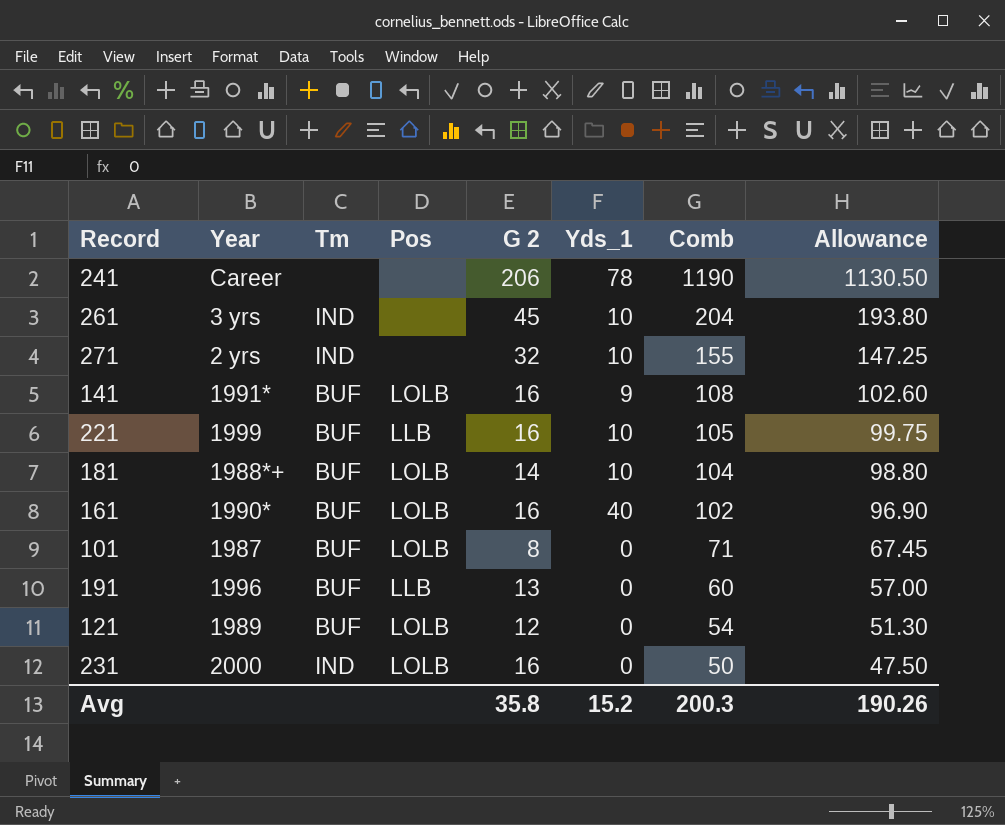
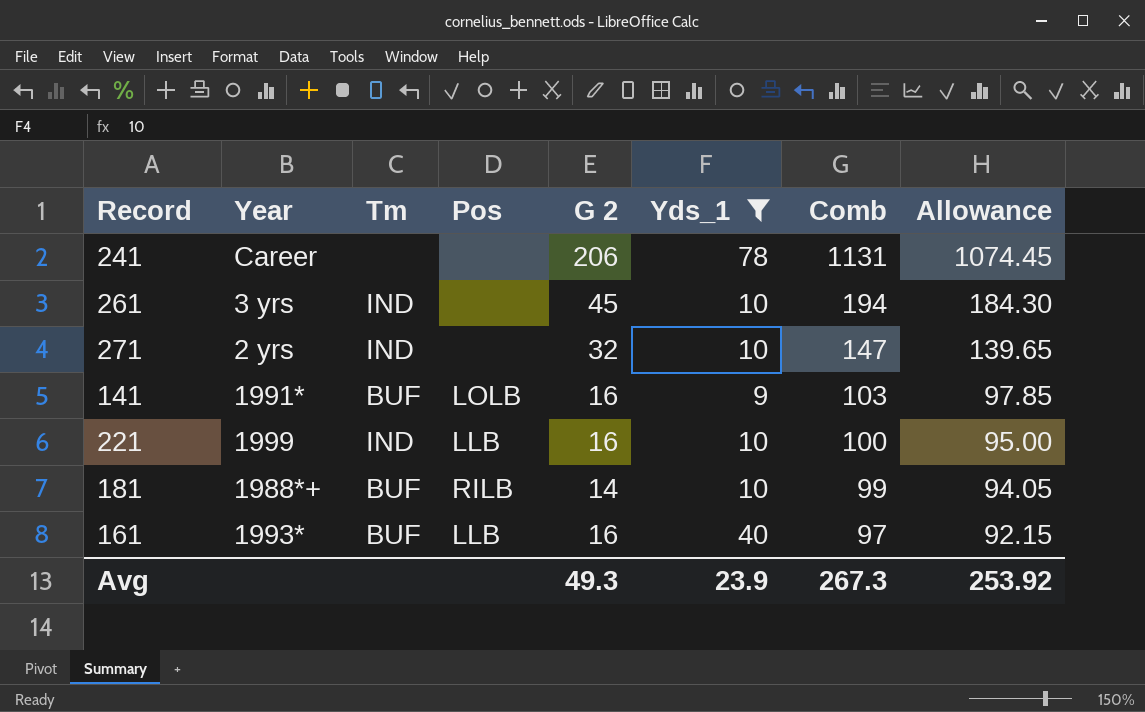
filter: none -> Yds_1 != 0
241 | Comb: 1190 -> 1131
241 | Allowance: 1130.50 -> 1074.45
261 | Comb: 204 -> 194
261 | Allowance: 193.80 -> 184.30
271 | Comb: 155 -> 147
271 | Allowance: 147.25 -> 139.65
141 | Comb: 108 -> 103
141 | Allowance: 102.60 -> 97.85
221 | Tm: BUF -> IND
221 | Comb: 105 -> 100
221 | Allowance: 99.75 -> 95.00
181 | Pos: LOLB -> RILB
181 | Comb: 104 -> 99
181 | Allowance: 98.80 -> 94.05
161 | Year: 1990* -> 1993*
161 | Pos: LOLB -> LLB
161 | Comb: 102 -> 97
161 | Allowance: 96.90 -> 92.15
Avg | G 2: 35.8 -> 49.3
Avg | Yds_1: 15.2 -> 23.9
Avg | Comb: 200.3 -> 267.3
Avg | Allowance: 190.26 -> 253.92

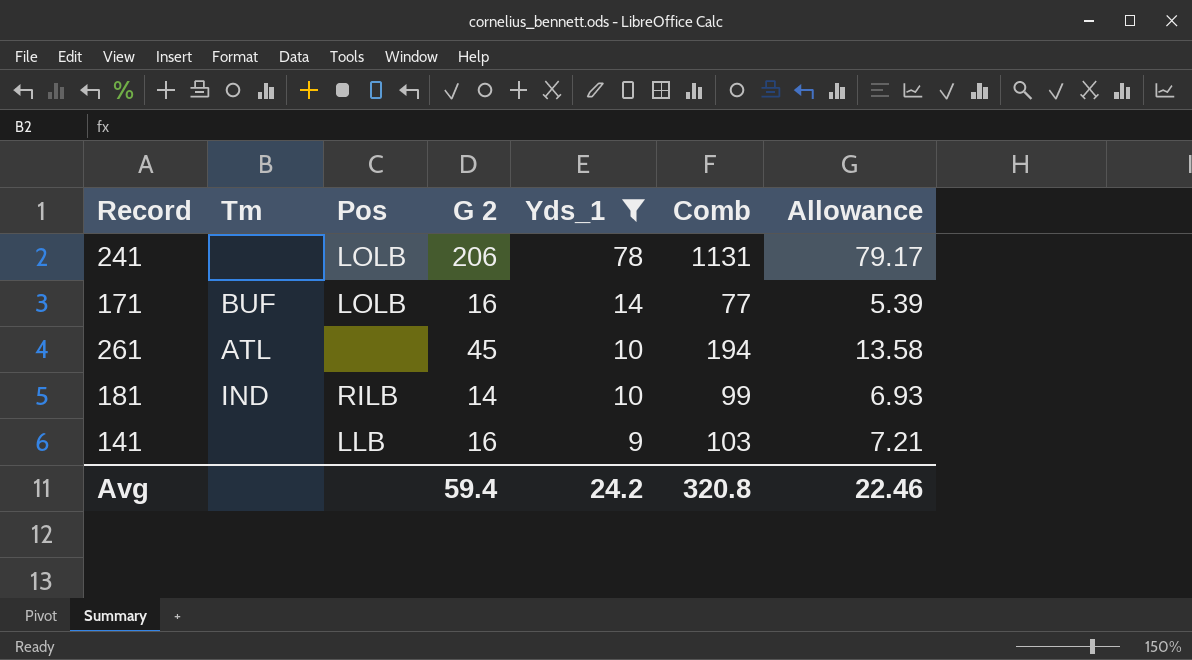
row order: Comb descending -> Yds_1 descending
column Year | position: 2 -> none
column Allowance | formula: [Comb] * 0.95 -> [Comb] * 0.07
row 271: 2 yrs | IND | none | 32 | 10 | 147 | 139.65 -> none
row 221: 1999 | IND | LLB | 16 | 10 | 100 | 95.00 -> none
row 161: 1993* | BUF | LLB | 16 | 40 | 97 | 92.15 -> none
241 | Pos: none -> LOLB
row 171: none -> BUF | LOLB | 16 | 14 | 77 | 5.39
261 | Tm: IND -> ATL
181 | Tm: BUF -> IND
141 | Tm: BUF -> none
141 | Pos: LOLB -> LLB
Avg | G 2: 49.3 -> 59.4
Avg | Yds_1: 23.9 -> 24.2
Avg | Comb: 267.3 -> 320.8
Avg | Allowance: 253.92 -> 22.46

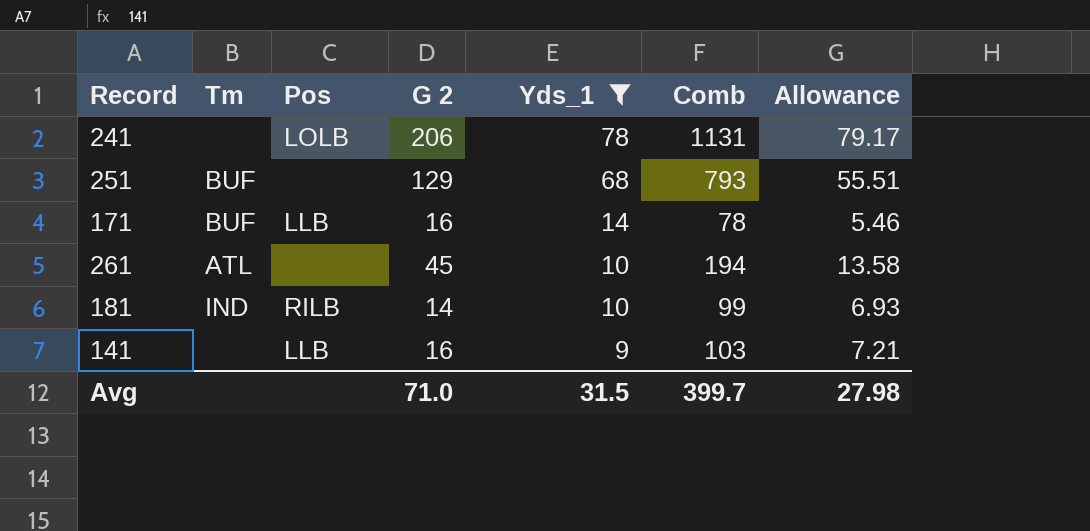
row 251: none -> BUF | none | 129 | 68 | 793 | 55.51
171 | Pos: LOLB -> LLB
171 | Comb: 77 -> 78
171 | Allowance: 5.39 -> 5.46
Avg | G 2: 59.4 -> 71.0
Avg | Yds_1: 24.2 -> 31.5
Avg | Comb: 320.8 -> 399.7
Avg | Allowance: 22.46 -> 27.98

